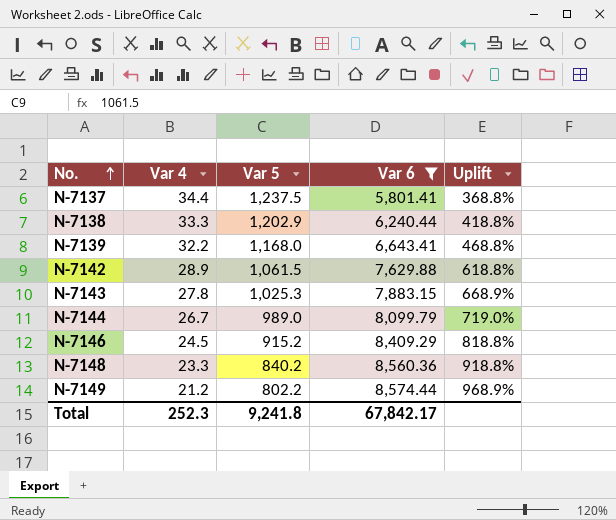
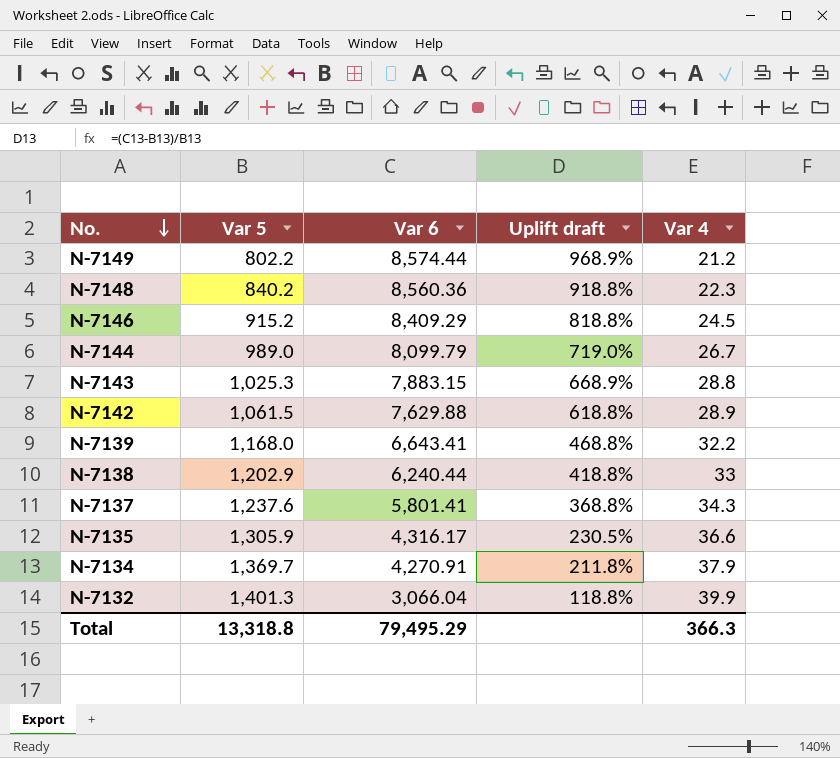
filter: Var 6 >= 5,801.41 -> none
row order: No. ascending -> No. descending
column name: Uplift -> Uplift draft
column Var 4 | position: 2 -> 5
N-7148 | Var 4: 23.3 -> 22.3
N-7143 | Var 4: 27.8 -> 28.8
N-7138 | Var 4: 33.3 -> 33
N-7137 | Var 5: 1,237.5 -> 1,237.6
N-7137 | Var 4: 34.4 -> 34.3
Total | Var 5: 9,241.8 -> 13,318.8
Total | Var 6: 67,842.17 -> 79,495.29
Total | Var 4: 252.3 -> 366.3

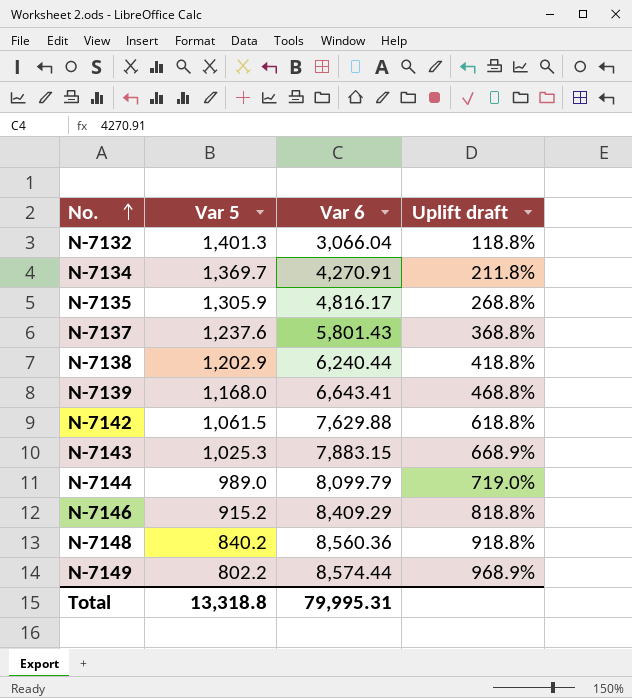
row order: No. descending -> No. ascending
column Var 4 | position: 5 -> none
N-7135 | Var 6: 4,316.17 -> 4,816.17
N-7135 | Uplift draft: 230.5% -> 268.8%
N-7137 | Var 6: 5,801.41 -> 5,801.43
Total | Var 6: 79,495.29 -> 79,995.31

